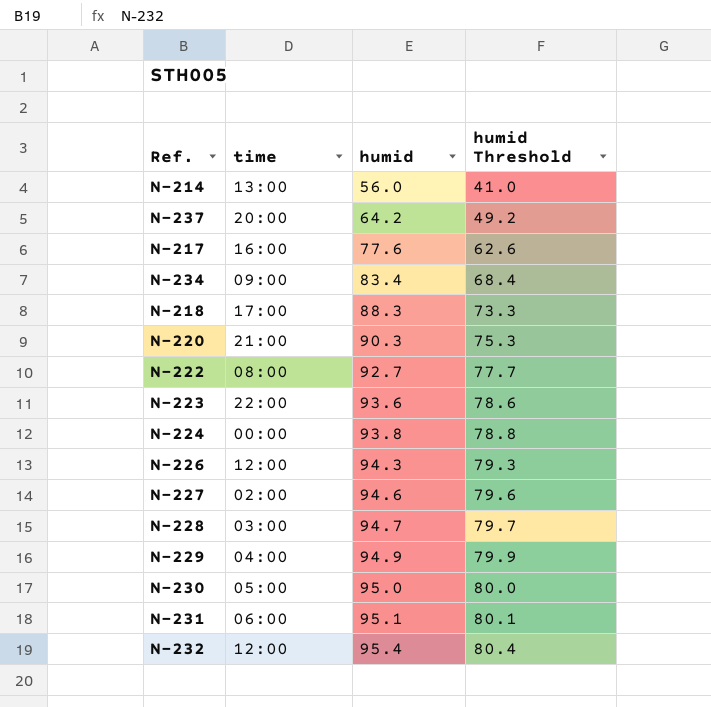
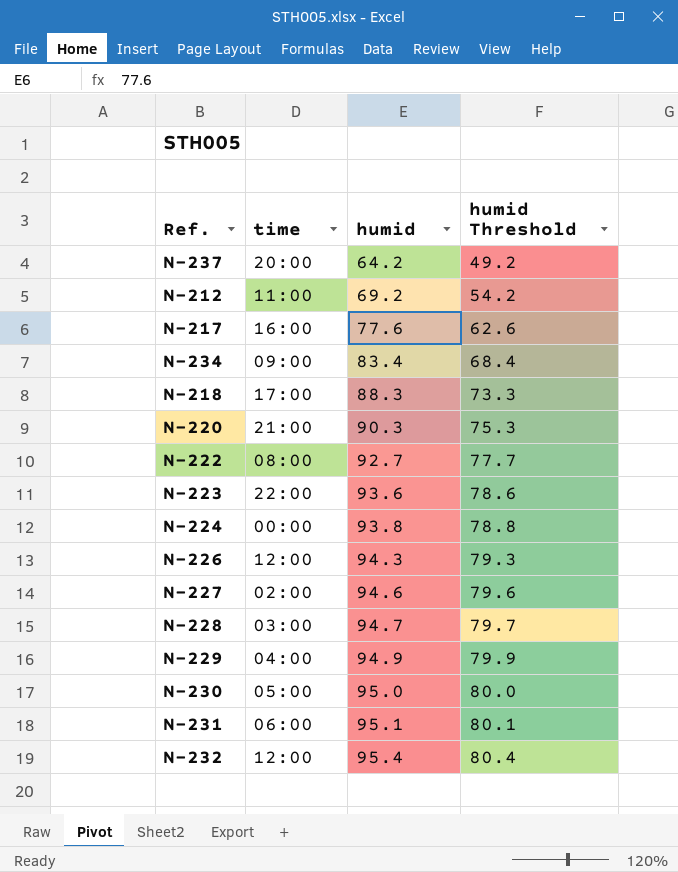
row N-214: 13:00 | 56.0 | 41.0 -> none
row N-212: none -> 11:00 | 69.2 | 54.2

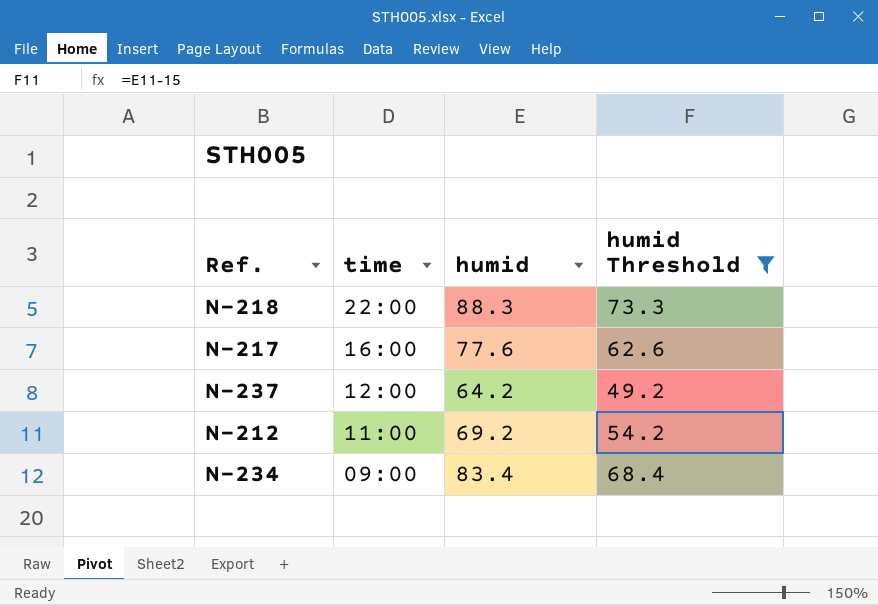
filter: none -> humid Threshold <= 73.3
row order: humid ascending -> time descending
N-218 | time: 17:00 -> 22:00
N-237 | time: 20:00 -> 12:00

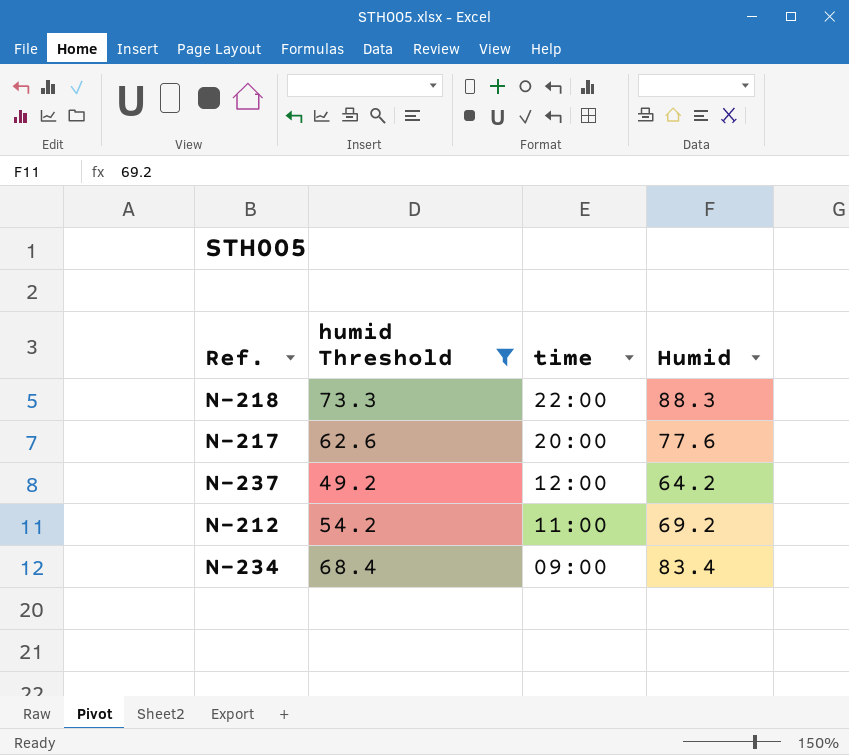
column humid Threshold | position: 4 -> 2
column name: humid -> Humid
N-217 | time: 16:00 -> 20:00

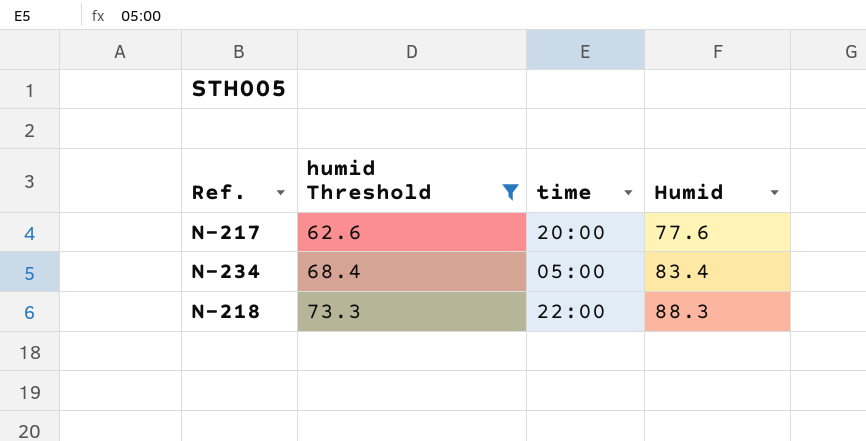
row order: time descending -> humid Threshold ascending
row N-237: 49.2 | 12:00 | 64.2 -> none
row N-212: 54.2 | 11:00 | 69.2 -> none
N-234 | time: 09:00 -> 05:00

